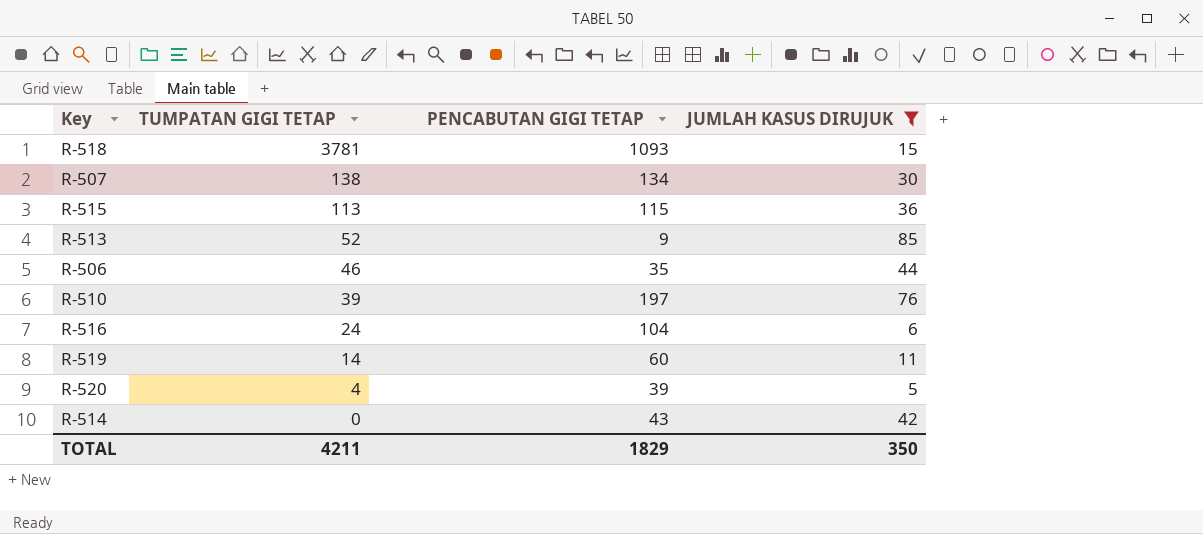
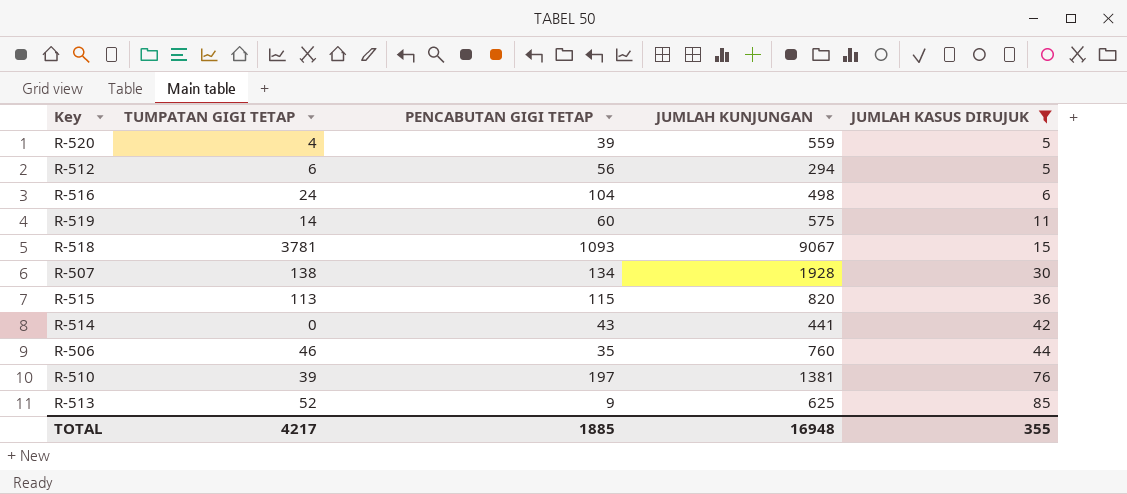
row order: TUMPATAN GIGI TETAP descending -> JUMLAH KASUS DIRUJUK ascending
column JUMLAH KUNJUNGAN | position: none -> 4
row R-512: none -> 6 | 56 | 294 | 5
TOTAL | TUMPATAN GIGI TETAP: 4211 -> 4217
TOTAL | PENCABUTAN GIGI TETAP: 1829 -> 1885
TOTAL | JUMLAH KASUS DIRUJUK: 350 -> 355

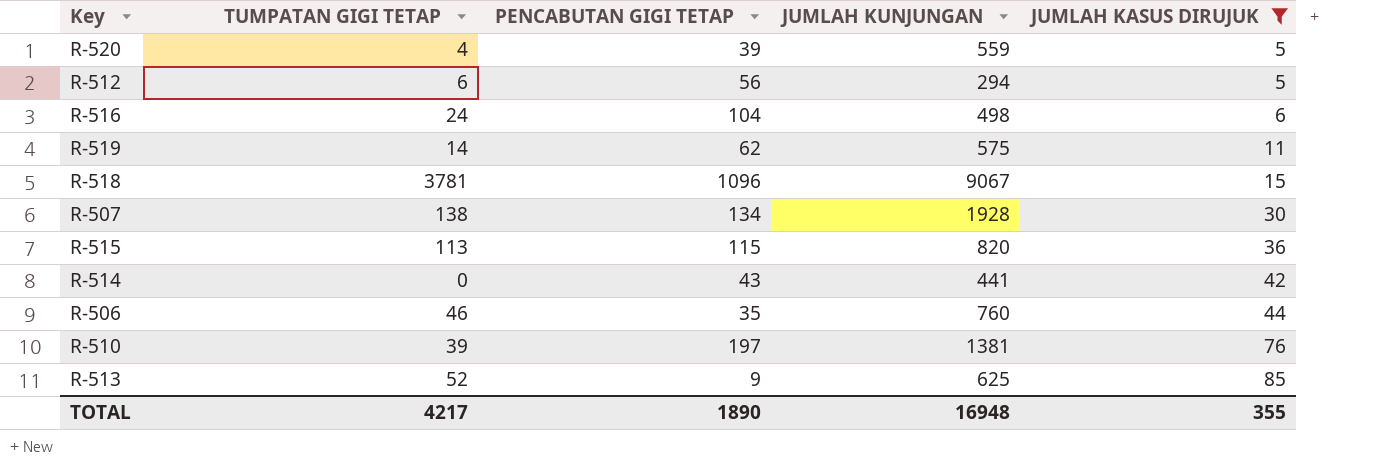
R-519 | PENCABUTAN GIGI TETAP: 60 -> 62
R-518 | PENCABUTAN GIGI TETAP: 1093 -> 1096
TOTAL | PENCABUTAN GIGI TETAP: 1885 -> 1890

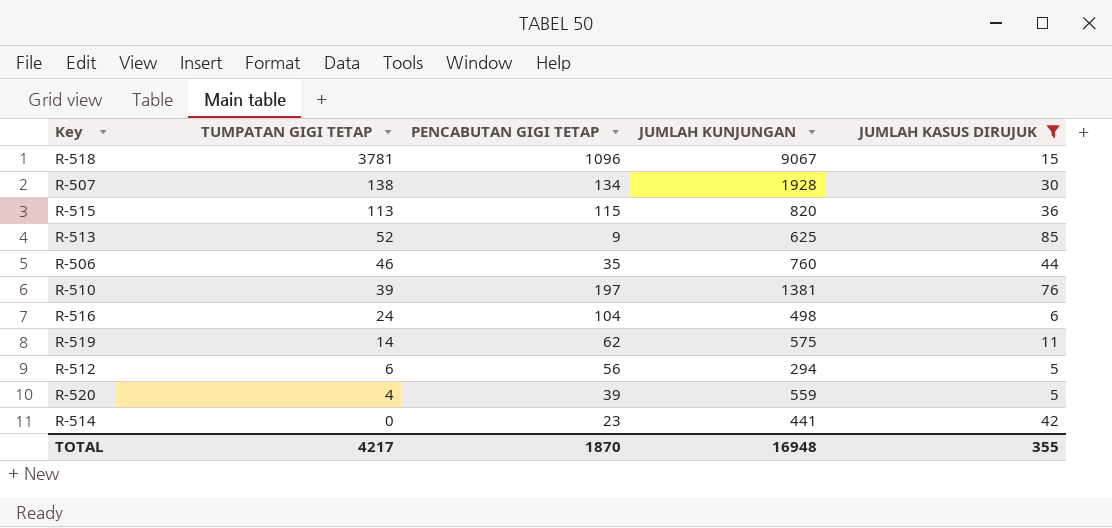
row order: JUMLAH KASUS DIRUJUK ascending -> TUMPATAN GIGI TETAP descending
R-514 | PENCABUTAN GIGI TETAP: 43 -> 23
TOTAL | PENCABUTAN GIGI TETAP: 1890 -> 1870

